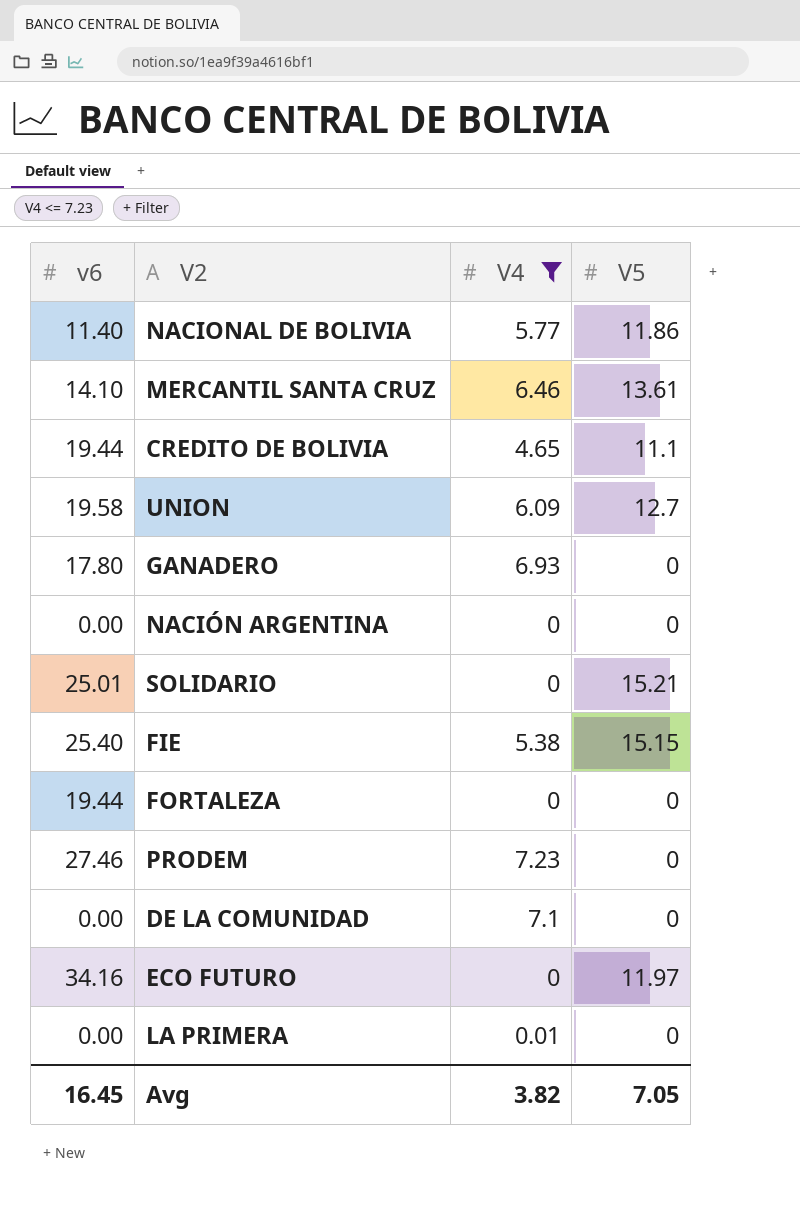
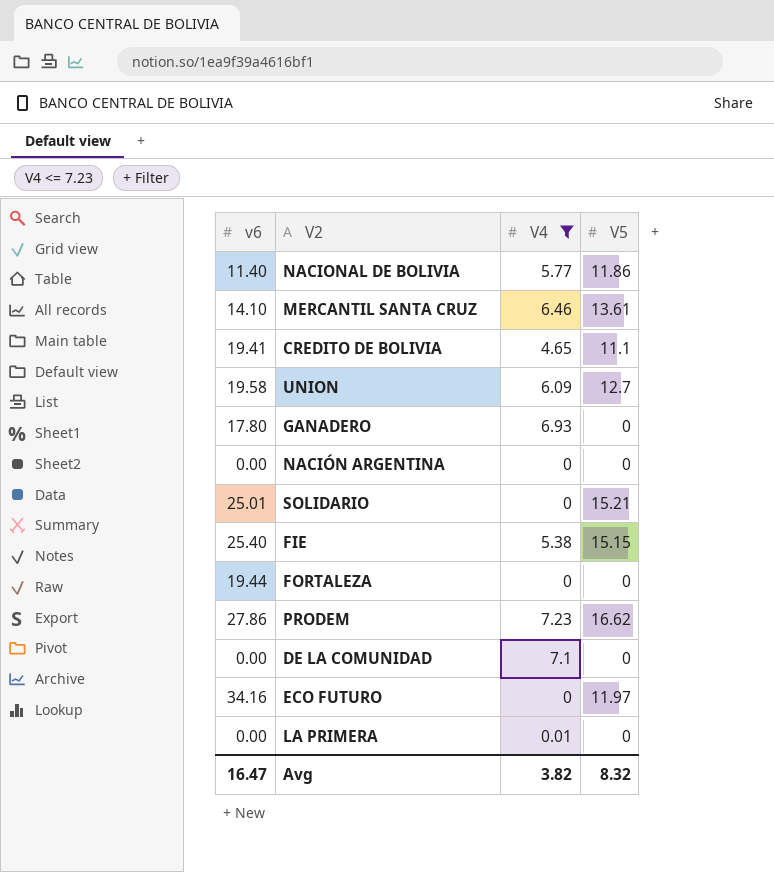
CREDITO DE BOLIVIA | v6: 19.44 -> 19.41
PRODEM | v6: 27.46 -> 27.86
PRODEM | V5: 0 -> 16.62
Avg | v6: 16.45 -> 16.47
Avg | V5: 7.05 -> 8.32

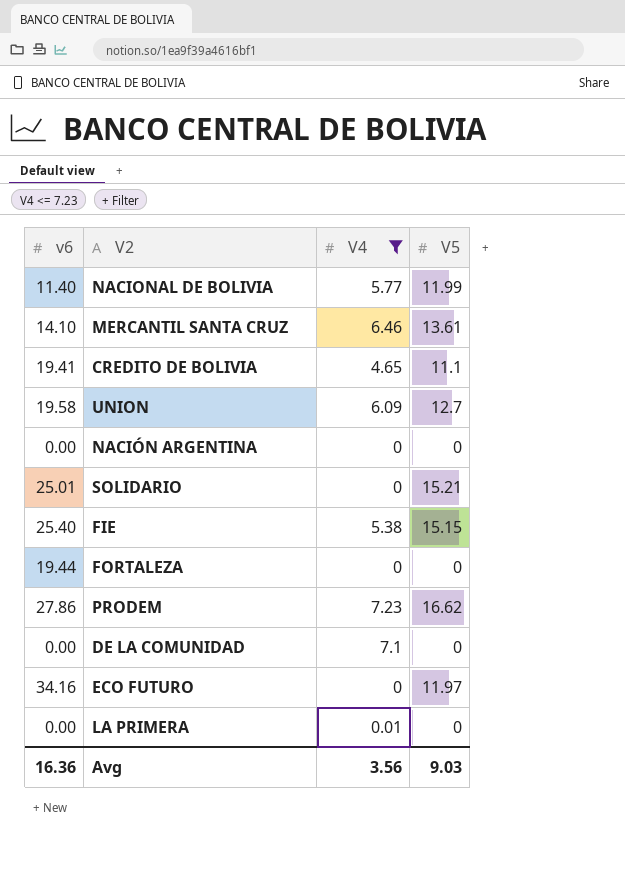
row GANADERO: 17.80 | 6.93 | 0 -> none
NACIONAL DE BOLIVIA | V5: 11.86 -> 11.99
Avg | v6: 16.47 -> 16.36
Avg | V4: 3.82 -> 3.56
Avg | V5: 8.32 -> 9.03

